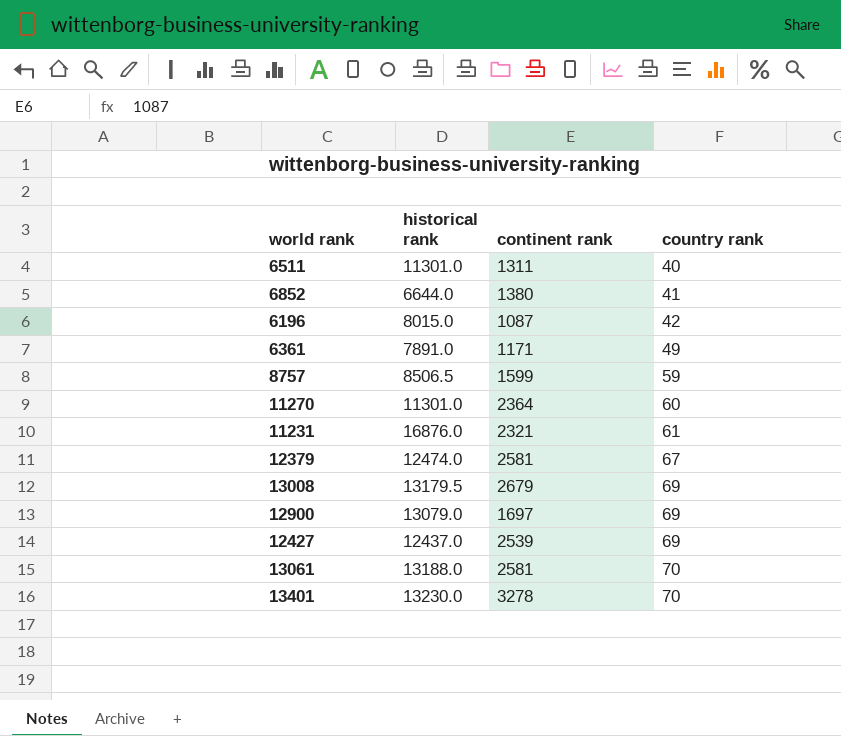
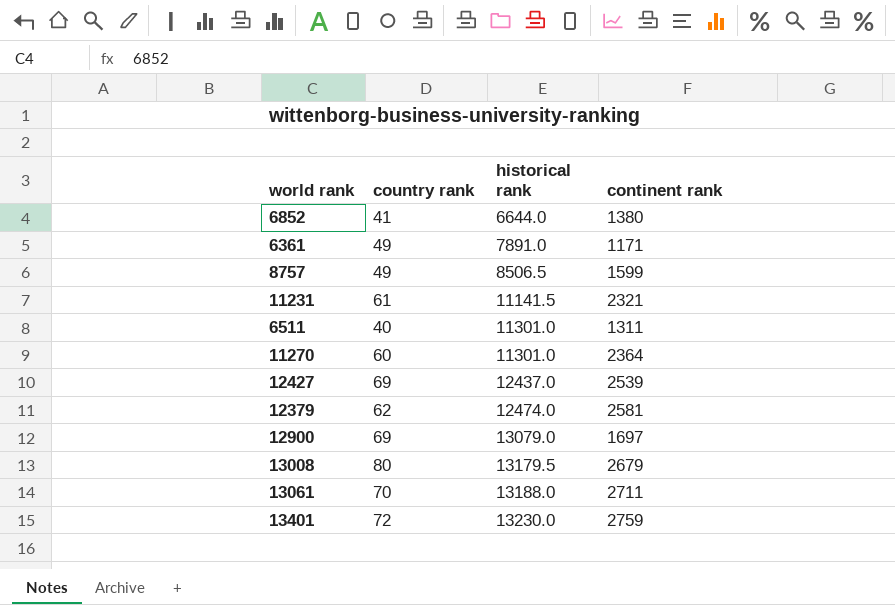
row order: country rank ascending -> historical rank ascending
column country rank | position: 4 -> 2
row 6196: 8015.0 | 1087 | 42 -> none
8757 | country rank: 59 -> 49
11231 | historical rank: 16876.0 -> 11141.5
12379 | country rank: 67 -> 62
13008 | country rank: 69 -> 80
13061 | continent rank: 2581 -> 2711
13401 | country rank: 70 -> 72
13401 | continent rank: 3278 -> 2759

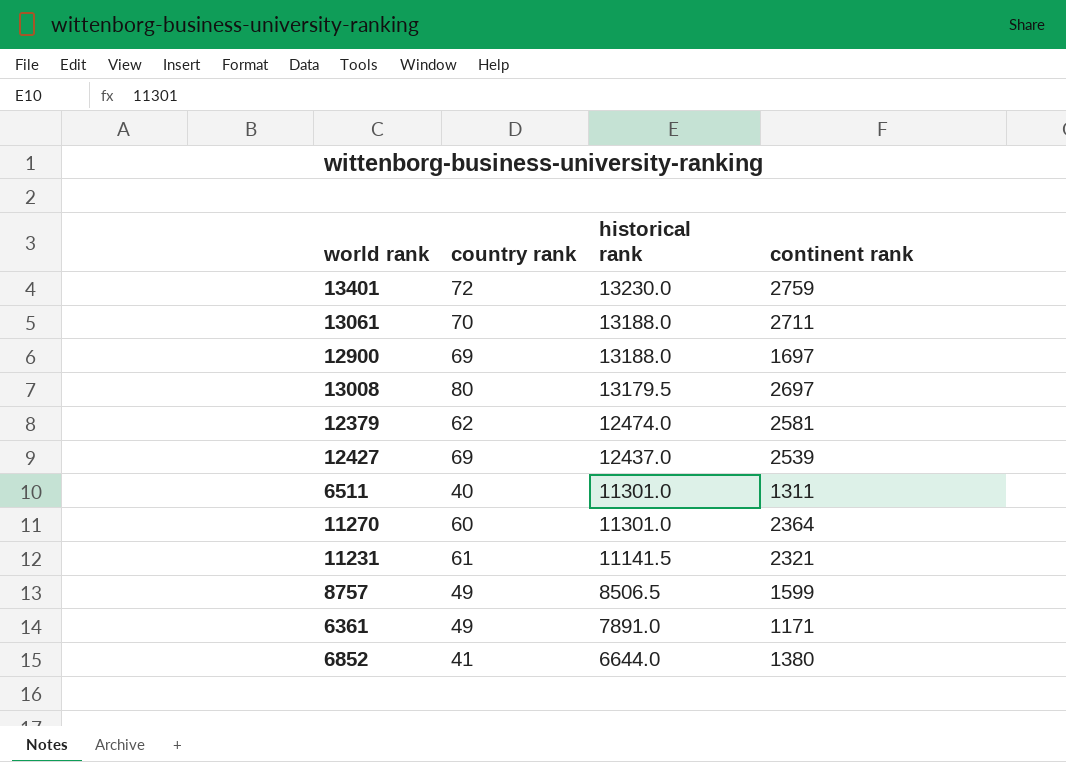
row order: historical rank ascending -> historical rank descending
12900 | historical rank: 13079.0 -> 13188.0
13008 | continent rank: 2679 -> 2697

